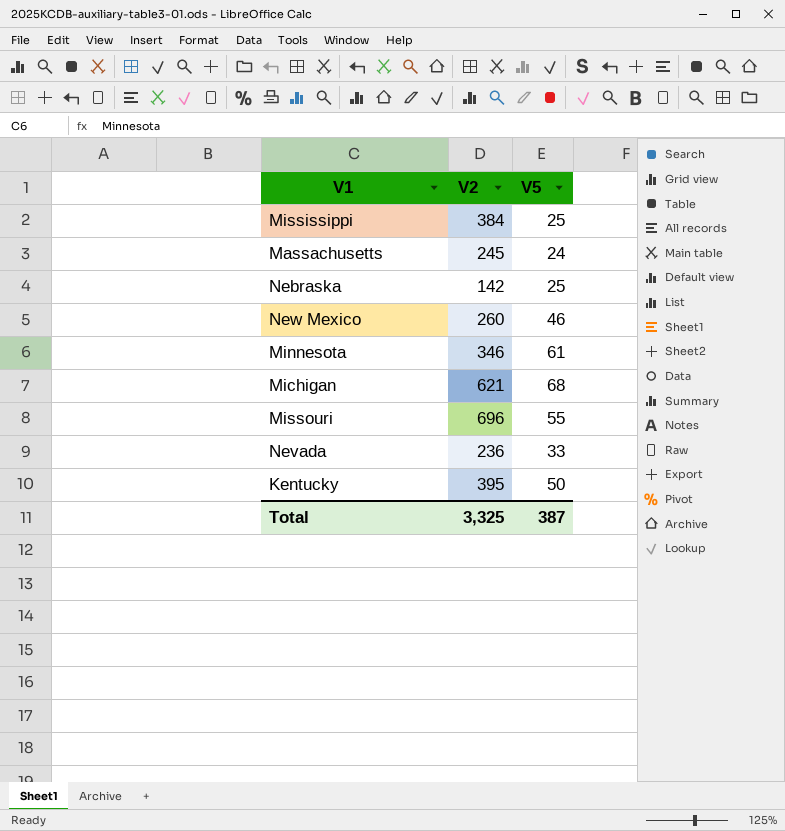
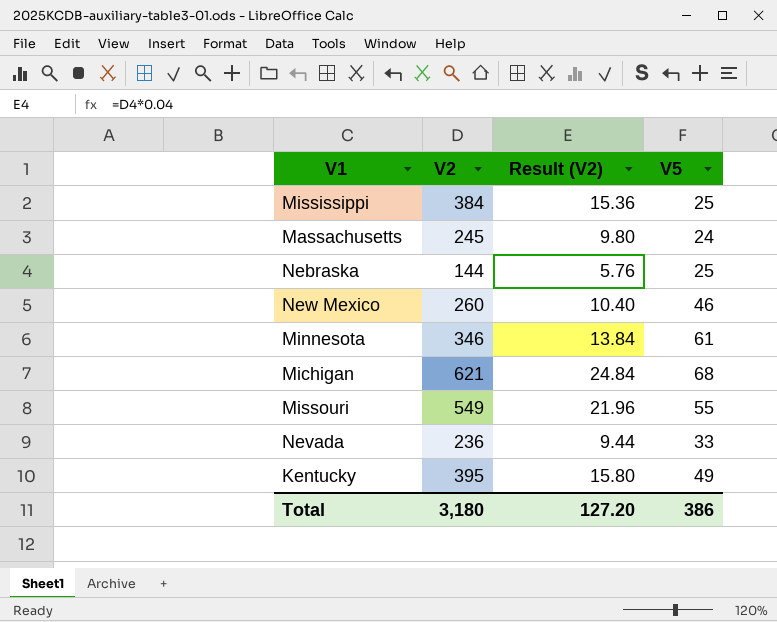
column Result (V2) | formula: none -> [V2] * 0.04
Nebraska | V2: 142 -> 144
Missouri | V2: 696 -> 549
Kentucky | V5: 50 -> 49
Total | V2: 3,325 -> 3,180
Total | V5: 387 -> 386

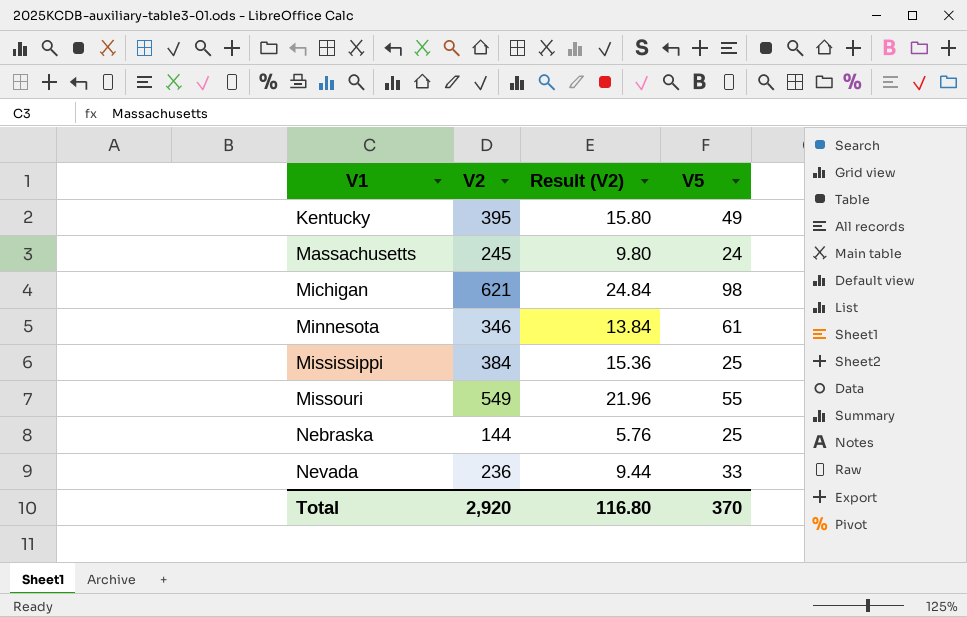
row order: none -> V1 ascending
row New Mexico: 260 | 10.40 | 46 -> none
Michigan | V5: 68 -> 98
Total | V2: 3,180 -> 2,920
Total | Result (V2): 127.20 -> 116.80
Total | V5: 386 -> 370

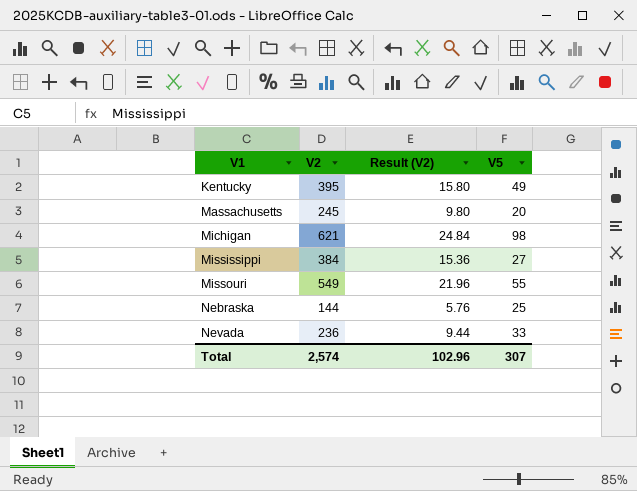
row Minnesota: 346 | 13.84 | 61 -> none
Massachusetts | V5: 24 -> 20
Mississippi | V5: 25 -> 27
Total | V2: 2,920 -> 2,574
Total | Result (V2): 116.80 -> 102.96
Total | V5: 370 -> 307

